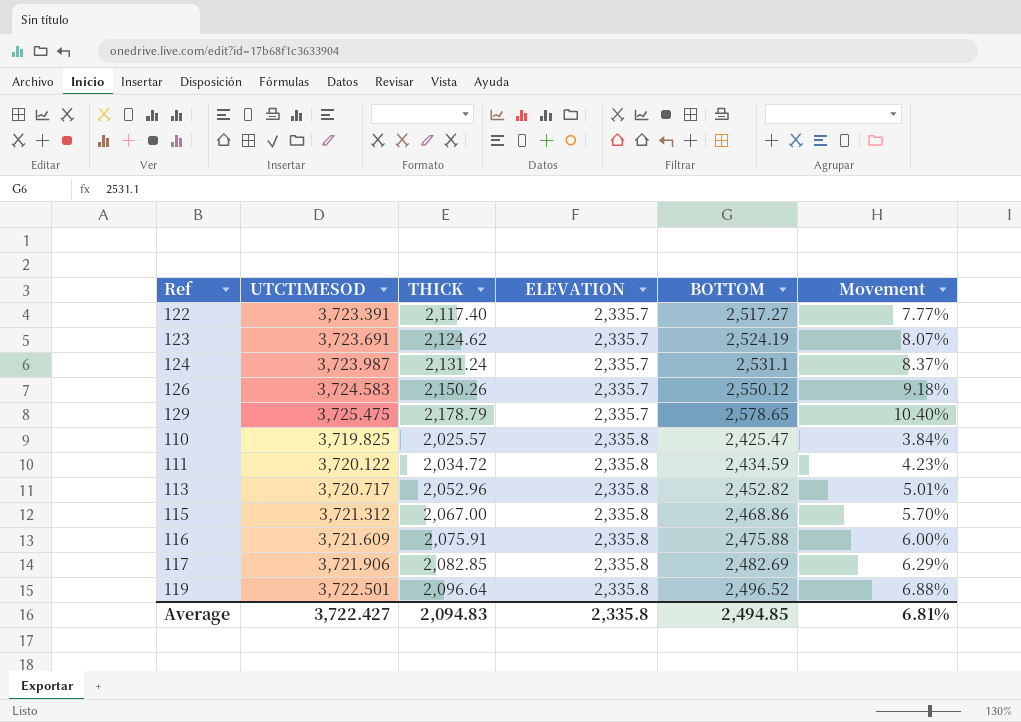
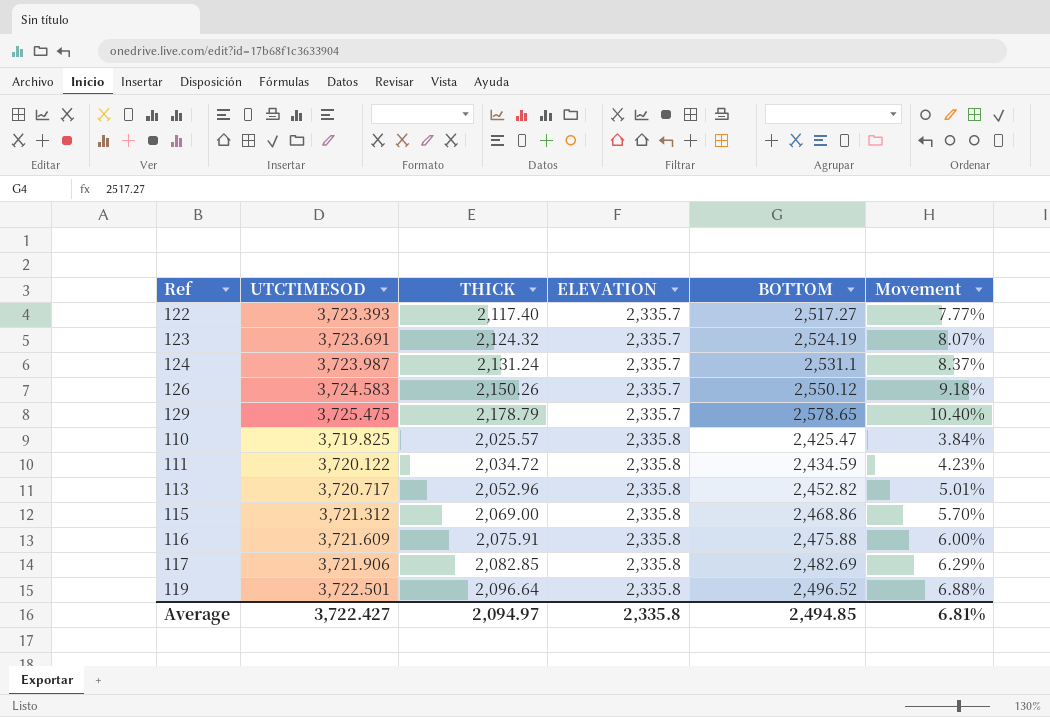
122 | UTCTIMESOD: 3,723.391 -> 3,723.393
123 | THICK: 2,124.62 -> 2,124.32
115 | THICK: 2,067.00 -> 2,069.00
Average | THICK: 2,094.83 -> 2,094.97

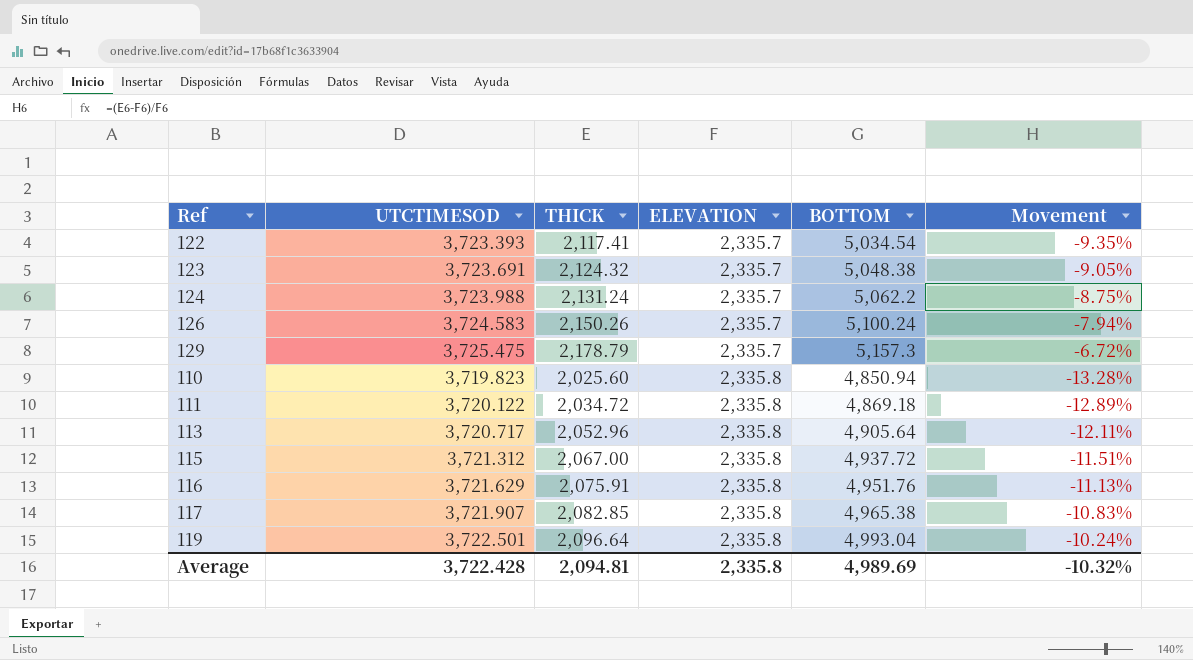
column Movement | formula: ([BOTTOM] - [ELEVATION]) / [ELEVATION] -> ([THICK] - [ELEVATION]) / [ELEVATION]
122 | THICK: 2,117.40 -> 2,117.41
122 | BOTTOM: 2,517.27 -> 5,034.54
123 | BOTTOM: 2,524.19 -> 5,048.38
124 | UTCTIMESOD: 3,723.987 -> 3,723.988
124 | BOTTOM: 2,531.1 -> 5,062.2
126 | BOTTOM: 2,550.12 -> 5,100.24
129 | BOTTOM: 2,578.65 -> 5,157.3
110 | UTCTIMESOD: 3,719.825 -> 3,719.823
110 | THICK: 2,025.57 -> 2,025.60
110 | BOTTOM: 2,425.47 -> 4,850.94
111 | BOTTOM: 2,434.59 -> 4,869.18
113 | BOTTOM: 2,452.82 -> 4,905.64
115 | THICK: 2,069.00 -> 2,067.00
115 | BOTTOM: 2,468.86 -> 4,937.72
116 | UTCTIMESOD: 3,721.609 -> 3,721.629
116 | BOTTOM: 2,475.88 -> 4,951.76
117 | UTCTIMESOD: 3,721.906 -> 3,721.907
117 | BOTTOM: 2,482.69 -> 4,965.38
119 | BOTTOM: 2,496.52 -> 4,993.04
Average | UTCTIMESOD: 3,722.427 -> 3,722.428
Average | THICK: 2,094.97 -> 2,094.81
Average | BOTTOM: 2,494.85 -> 4,989.69
Average | Movement: 6.81% -> -10.32%

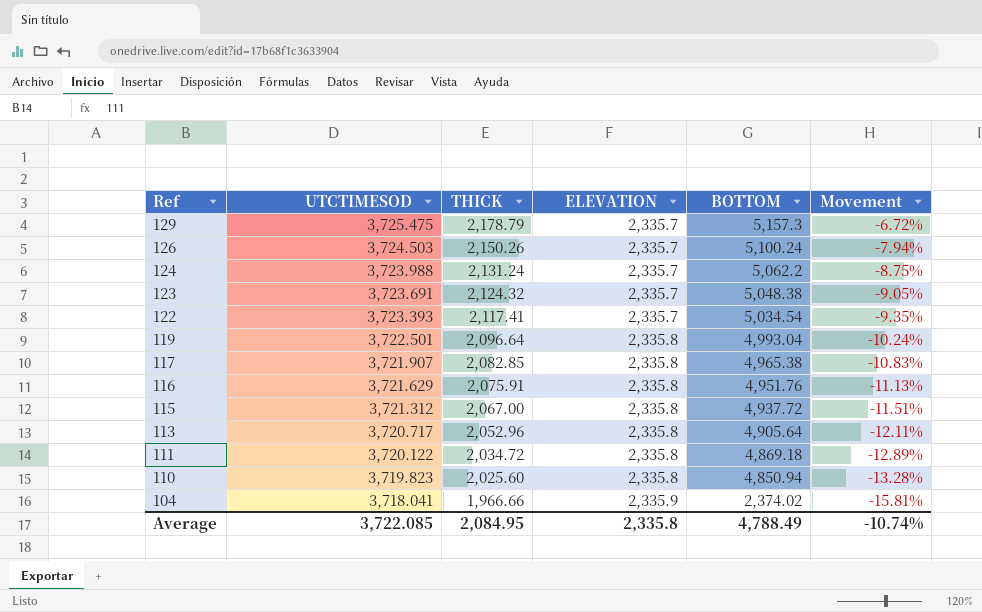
row order: ELEVATION ascending -> Ref descending
126 | UTCTIMESOD: 3,724.583 -> 3,724.503
row 104: none -> 3,718.041 | 1,966.66 | 2,335.9 | 2,374.02 | -15.81%
Average | UTCTIMESOD: 3,722.428 -> 3,722.085
Average | THICK: 2,094.81 -> 2,084.95
Average | BOTTOM: 4,989.69 -> 4,788.49
Average | Movement: -10.32% -> -10.74%

